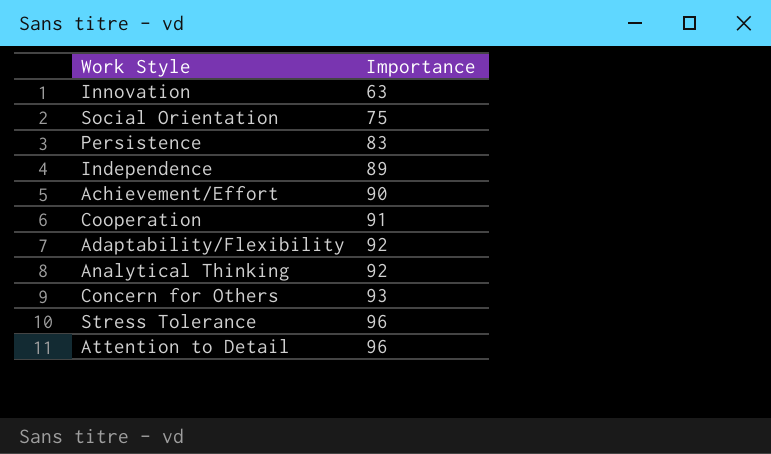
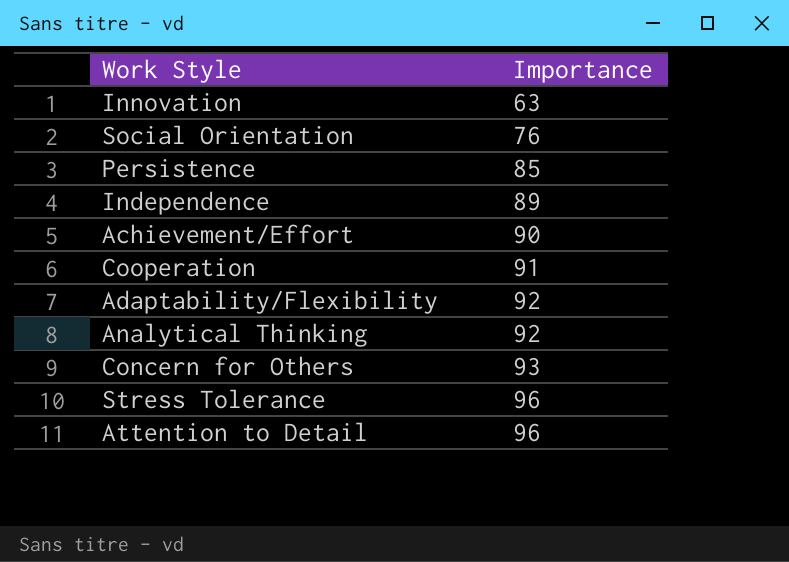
Social Orientation | Importance: 75 -> 76
Persistence | Importance: 83 -> 85

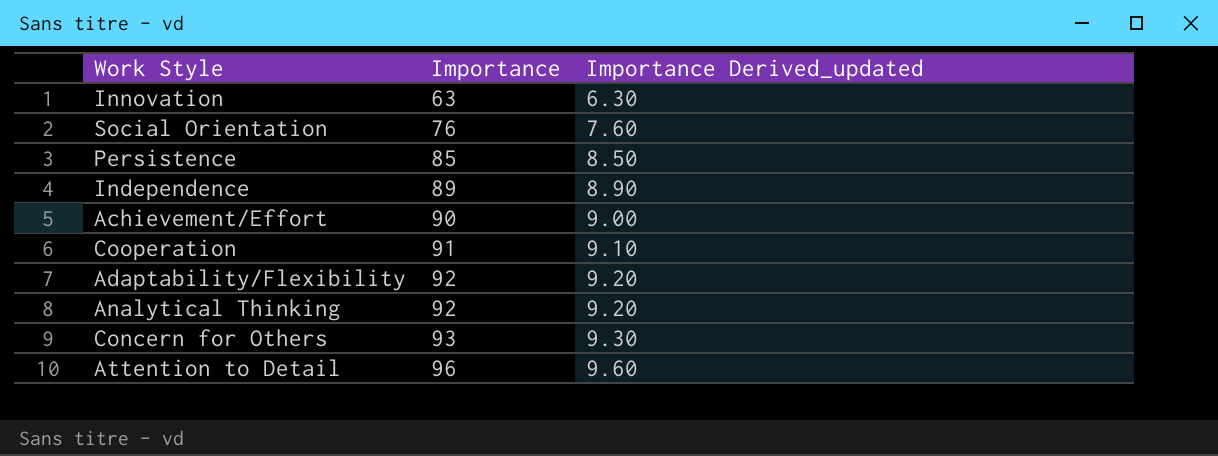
column Importance Derived_updated | formula: none -> [Importance] * 0.1
row Stress Tolerance: 96 -> none

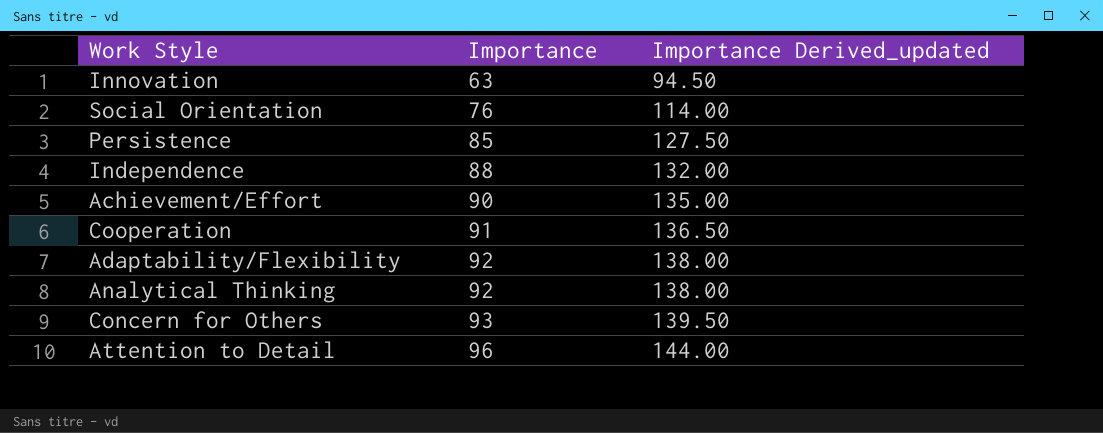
column Importance Derived_updated | formula: [Importance] * 0.1 -> [Importance] * 1.5
Independence | Importance: 89 -> 88

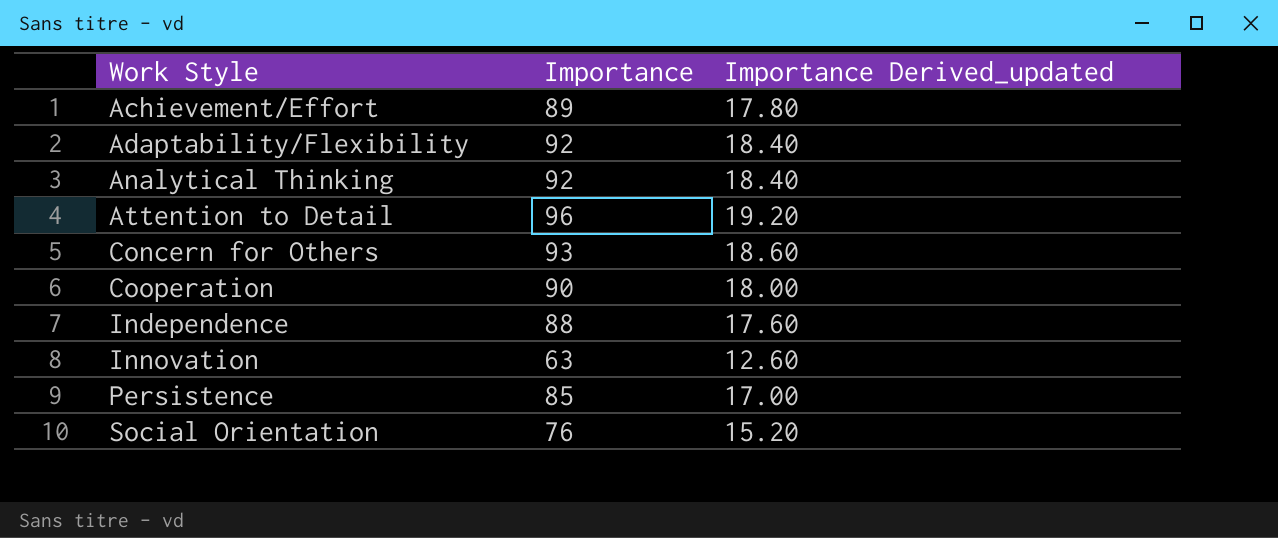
row order: Importance ascending -> Work Style ascending
column Importance Derived_updated | formula: [Importance] * 1.5 -> [Importance] * 0.2
Achievement/Effort | Importance: 90 -> 89
Cooperation | Importance: 91 -> 90

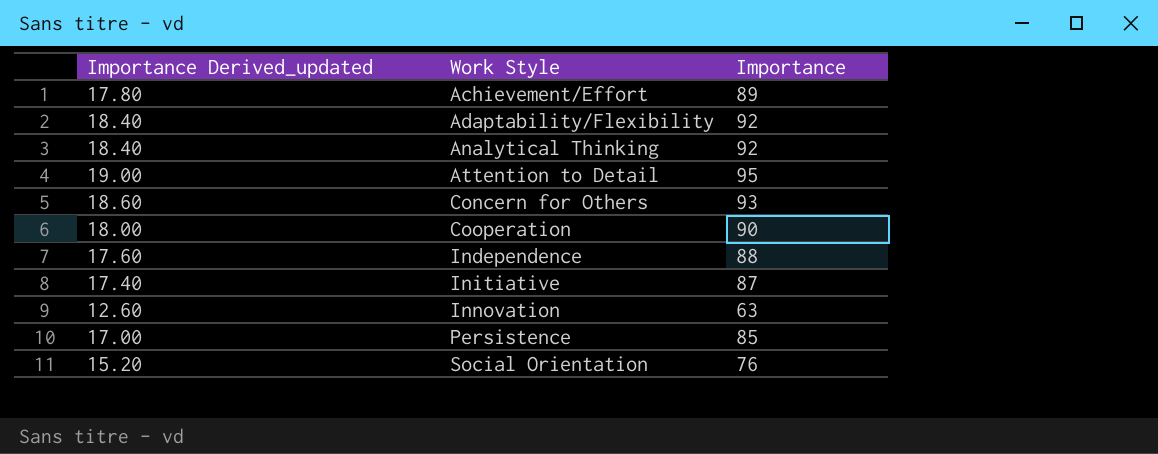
column Importance Derived_updated | position: 3 -> 1
Attention to Detail | Importance Derived_updated: 19.20 -> 19.00
Attention to Detail | Importance: 96 -> 95
row Initiative: none -> 17.40 | 87

